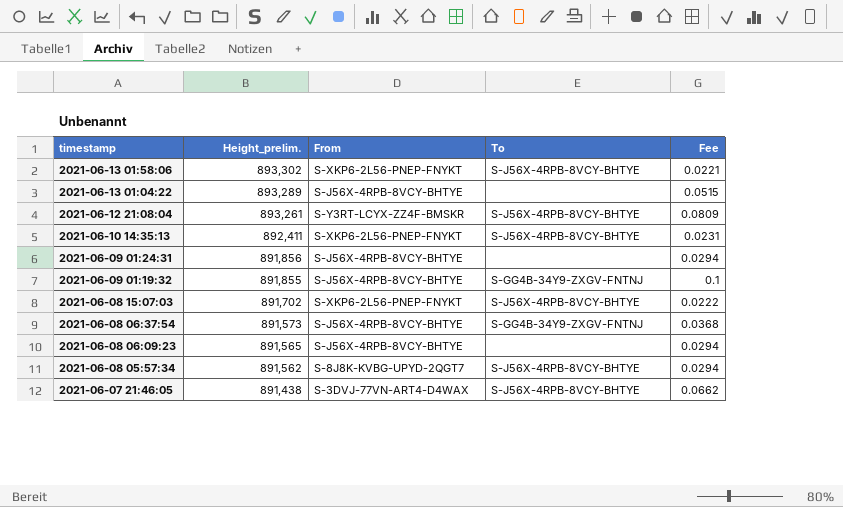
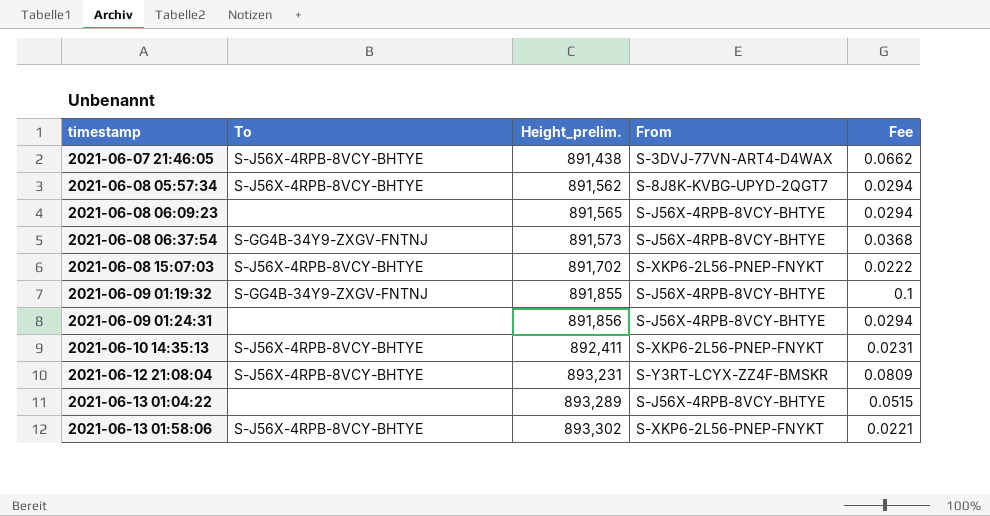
row order: timestamp descending -> timestamp ascending
column To | position: 4 -> 2
2021-06-12 21:08:04 | Height_prelim.: 893,261 -> 893,231

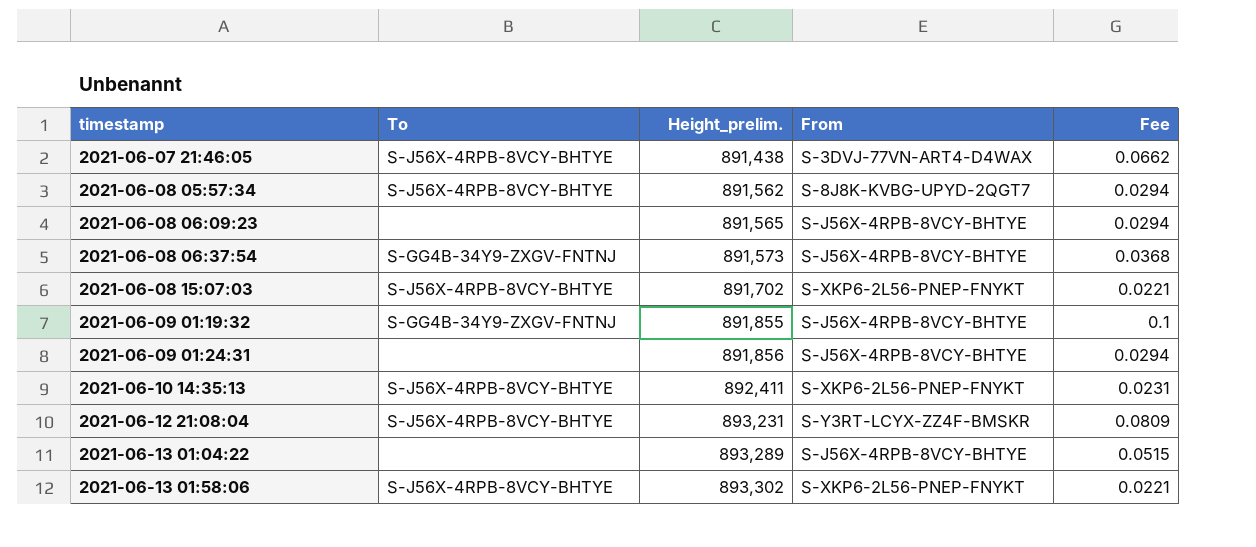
2021-06-08 15:07:03 | Fee: 0.0222 -> 0.0221

